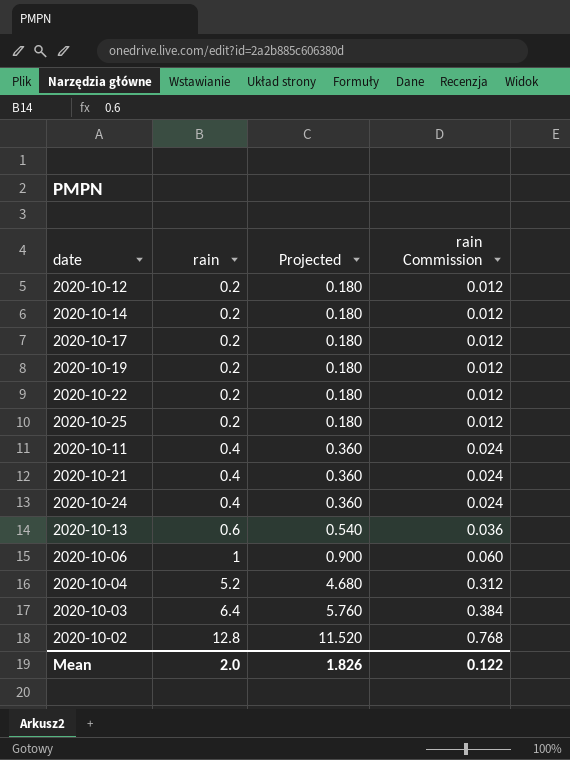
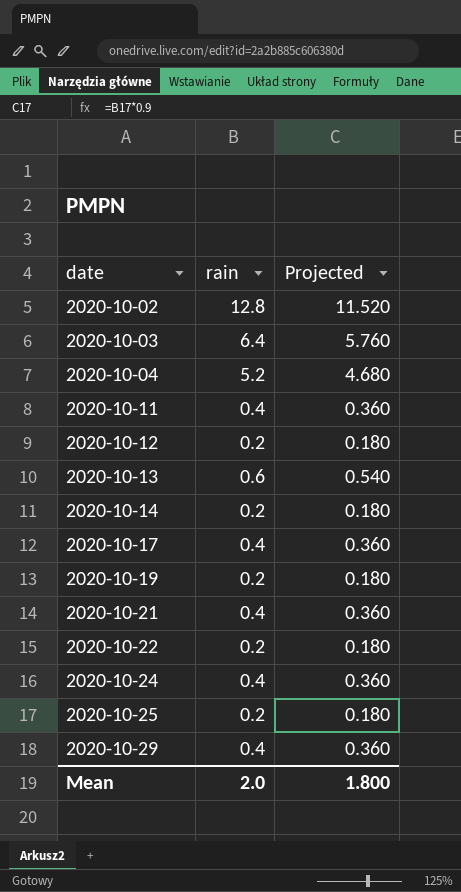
row order: rain ascending -> date ascending
column rain Commission | formula: [rain] * 0.06 -> none
row 2020-10-06: 1 | 0.900 | 0.060 -> none
2020-10-17 | rain: 0.2 -> 0.4
2020-10-17 | Projected: 0.180 -> 0.360
row 2020-10-29: none -> 0.4 | 0.360
Mean | Projected: 1.826 -> 1.800

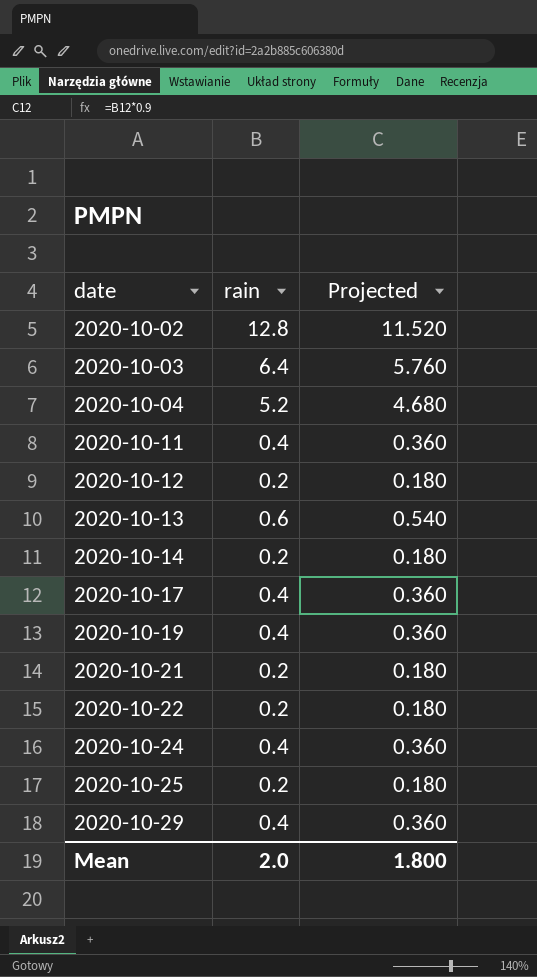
2020-10-19 | rain: 0.2 -> 0.4
2020-10-19 | Projected: 0.180 -> 0.360
2020-10-21 | rain: 0.4 -> 0.2
2020-10-21 | Projected: 0.360 -> 0.180

